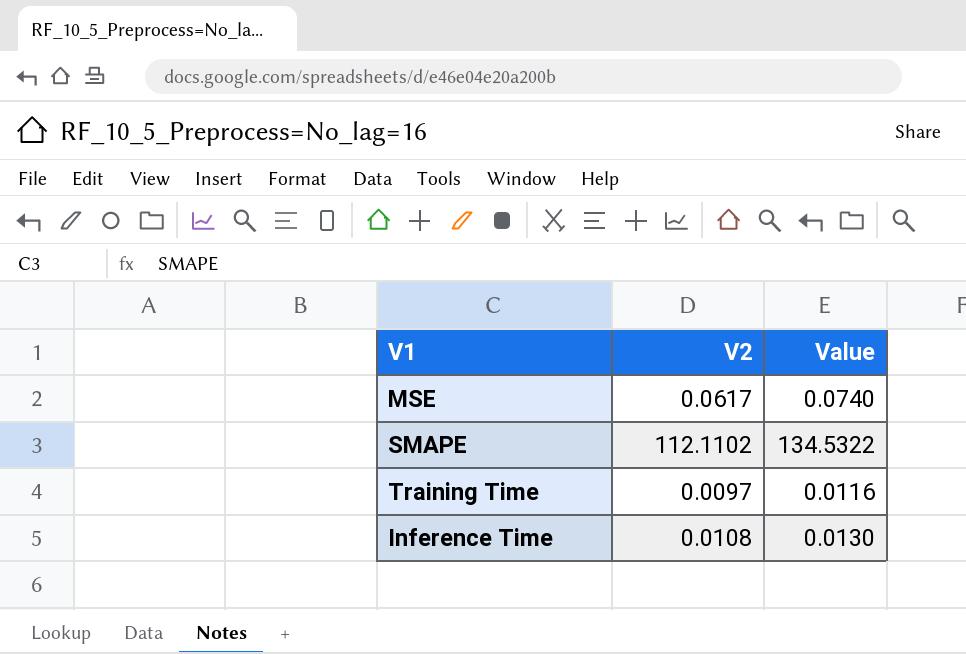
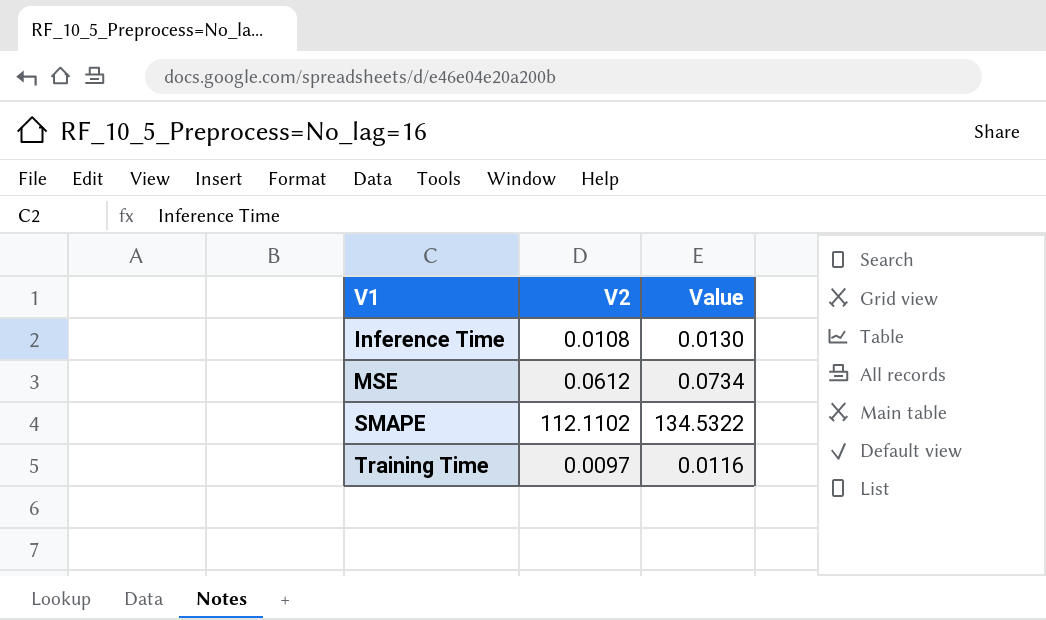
row order: none -> V1 ascending
MSE | V2: 0.0617 -> 0.0612
MSE | Value: 0.0740 -> 0.0734

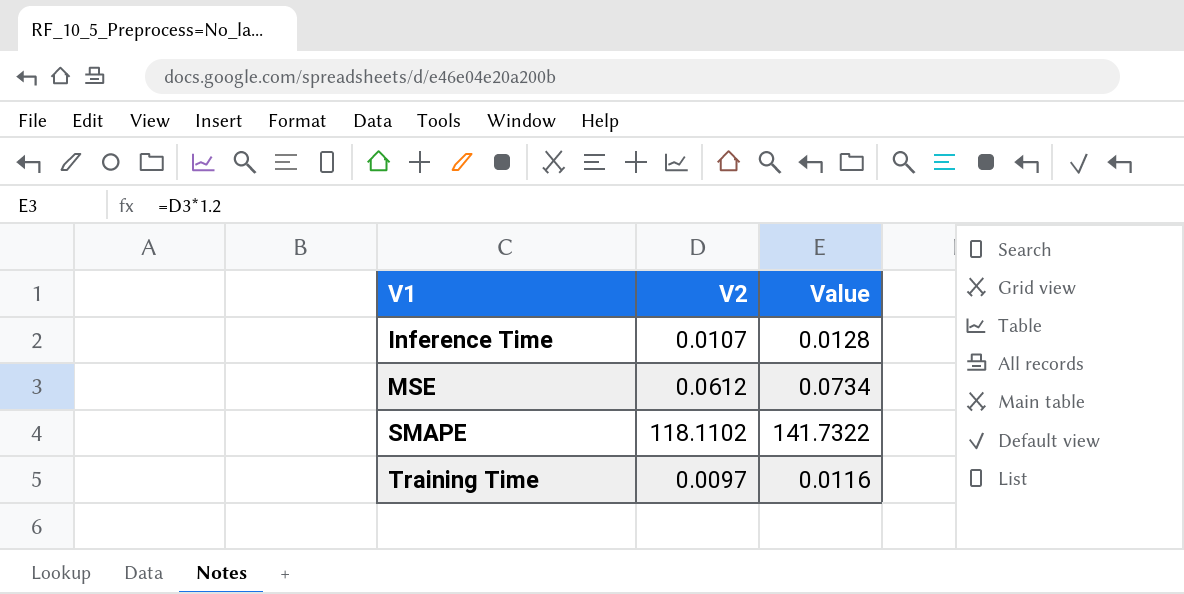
Inference Time | V2: 0.0108 -> 0.0107
Inference Time | Value: 0.0130 -> 0.0128
SMAPE | V2: 112.1102 -> 118.1102
SMAPE | Value: 134.5322 -> 141.7322

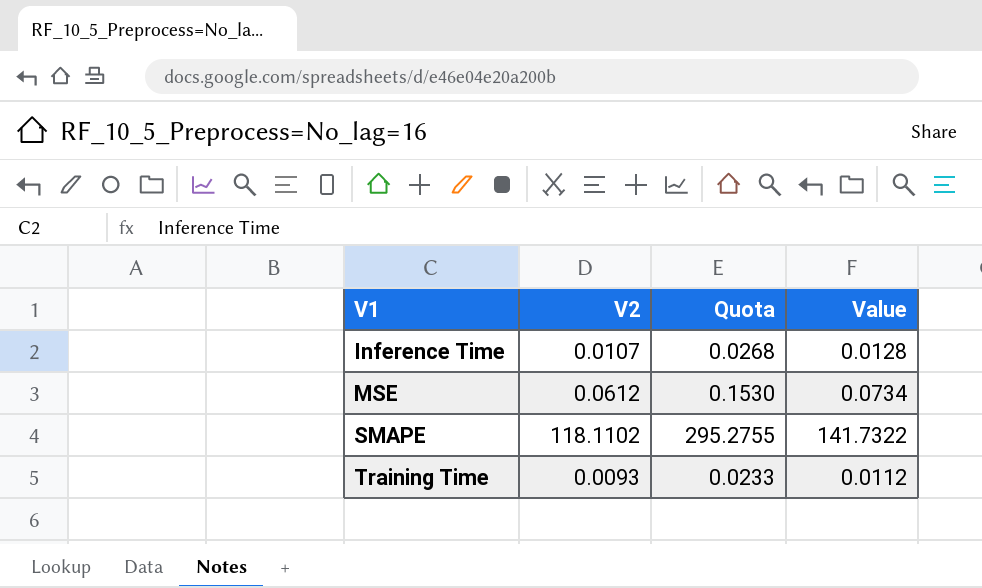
column Quota | formula: none -> [V2] * 2.5
Training Time | V2: 0.0097 -> 0.0093
Training Time | Value: 0.0116 -> 0.0112

